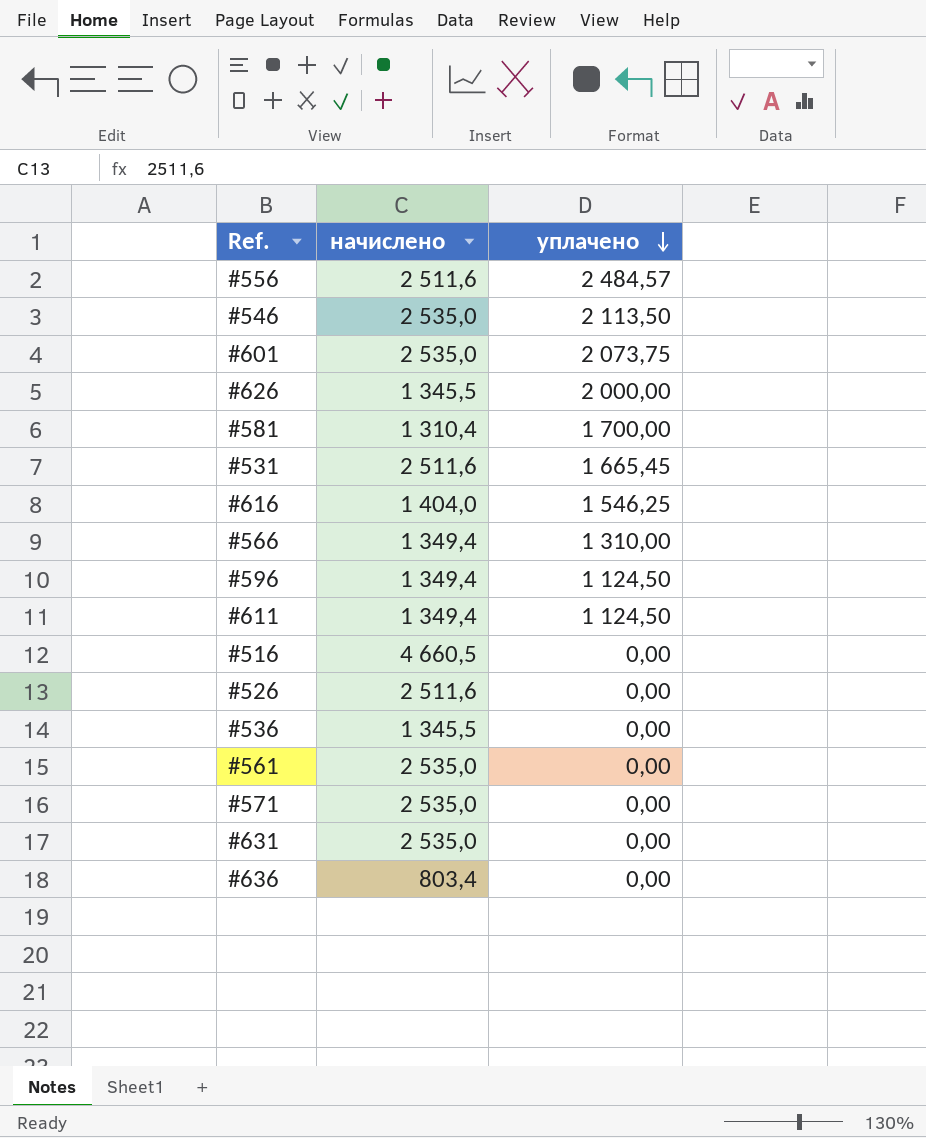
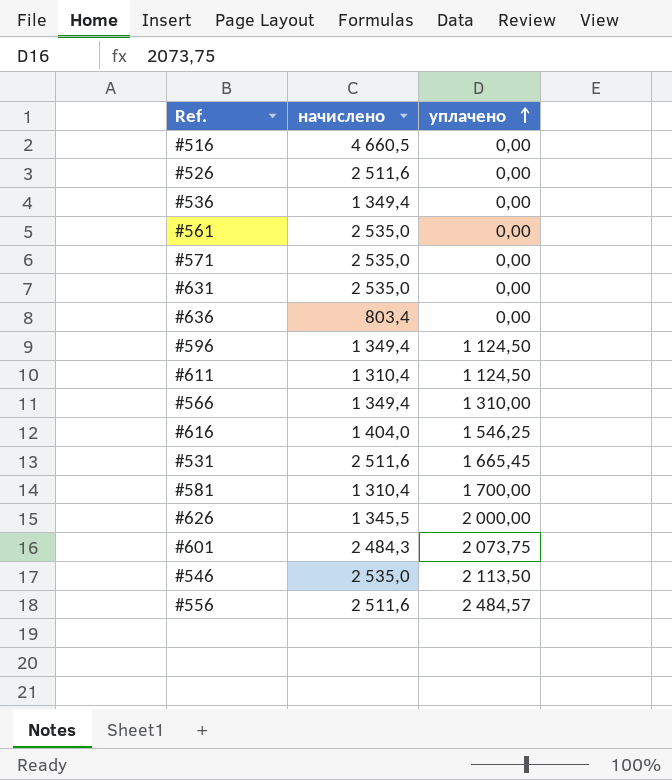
row order: уплачено descending -> уплачено ascending
#536 | начислено: 1 345,5 -> 1 349,4
#611 | начислено: 1 349,4 -> 1 310,4
#601 | начислено: 2 535,0 -> 2 484,3

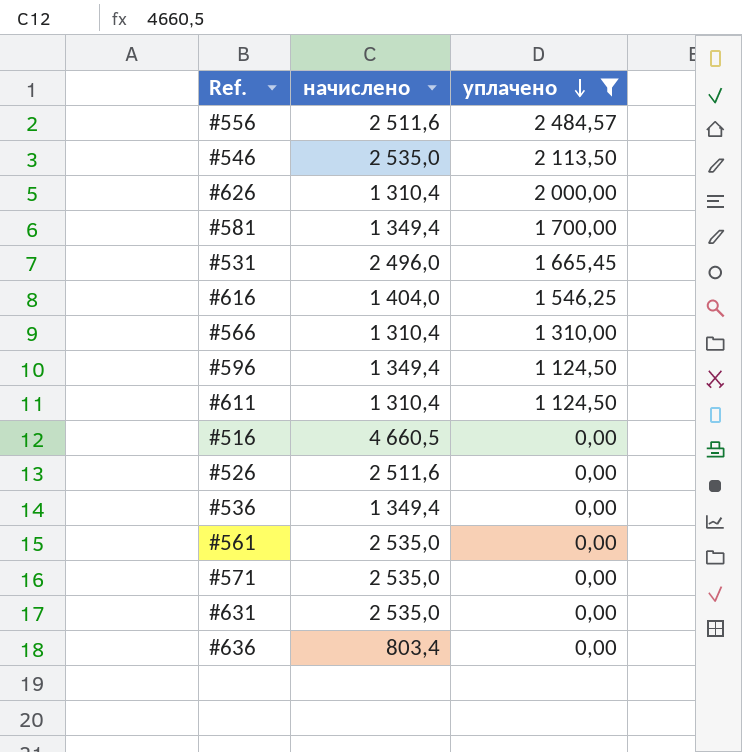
filter: none -> уплачено != 2 073,75
row order: уплачено ascending -> уплачено descending
#626 | начислено: 1 345,5 -> 1 310,4
#581 | начислено: 1 310,4 -> 1 349,4
#531 | начислено: 2 511,6 -> 2 496,0
#566 | начислено: 1 349,4 -> 1 310,4

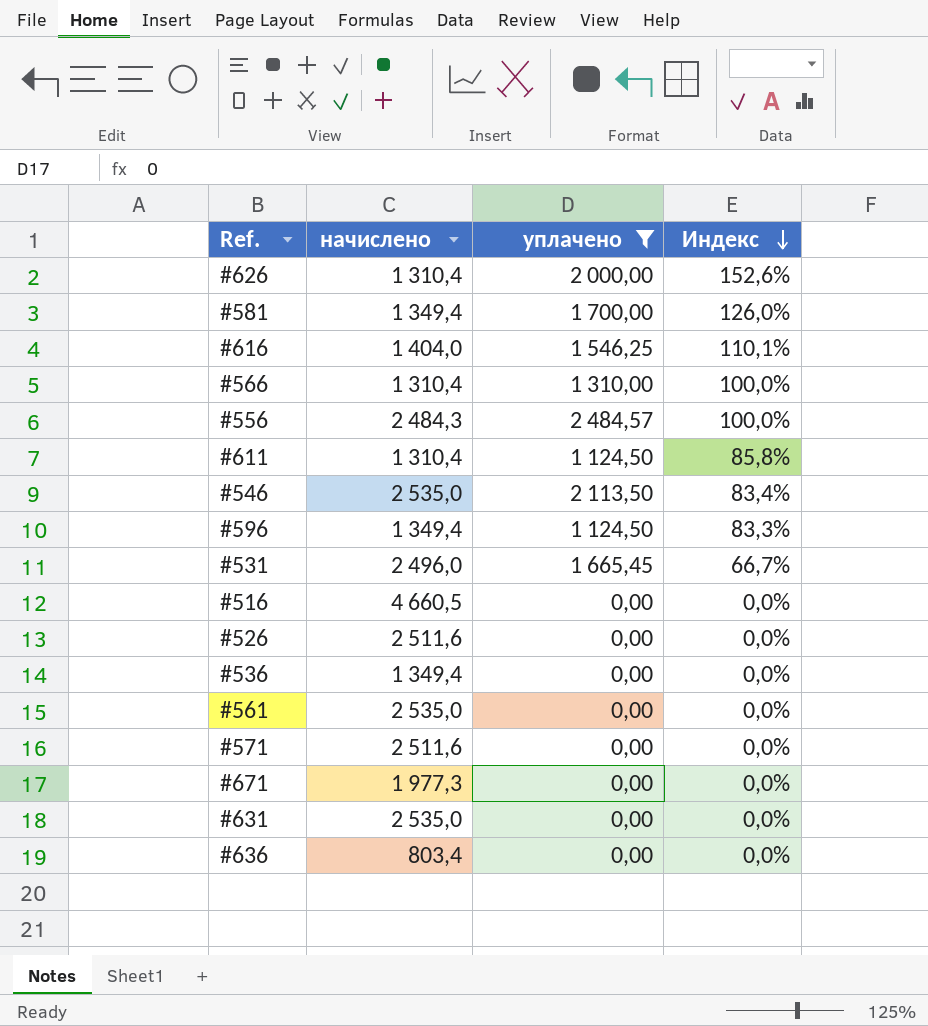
row order: уплачено descending -> Индекс descending
column Индекс | formula: none -> [уплачено] / [начислено]
#556 | начислено: 2 511,6 -> 2 484,3
#571 | начислено: 2 535,0 -> 2 511,6
row #671: none -> 1 977,3 | 0,00 | 0,0%

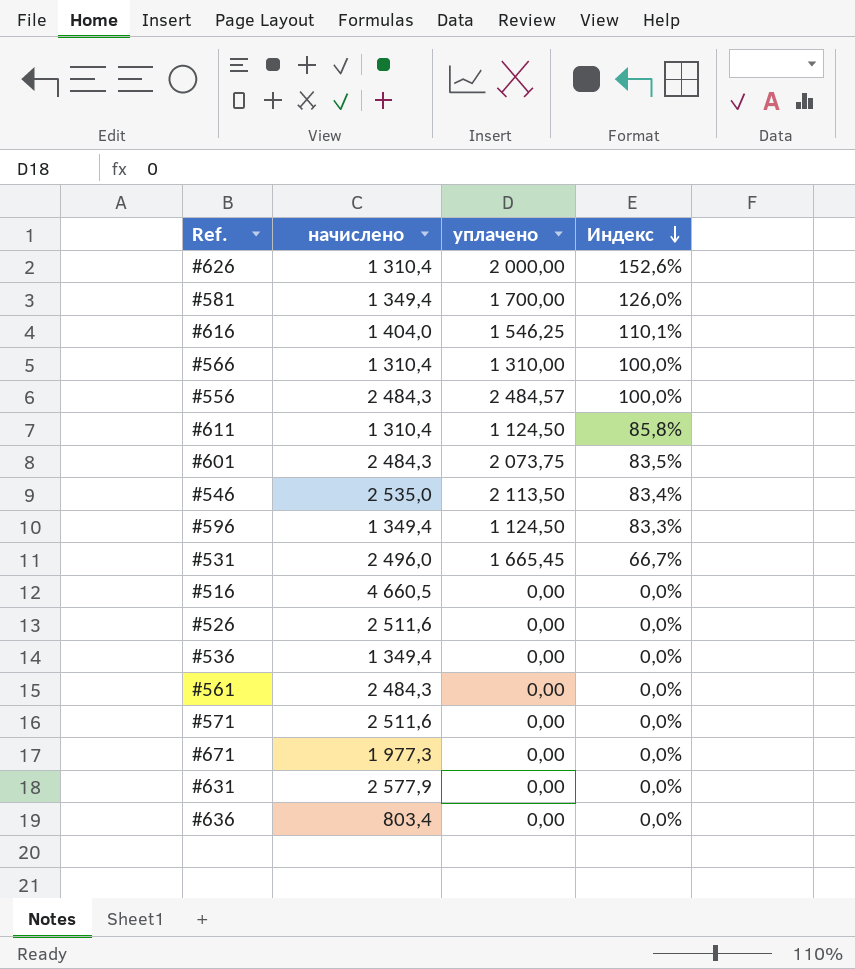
filter: уплачено != 2 073,75 -> none
#561 | начислено: 2 535,0 -> 2 484,3
#631 | начислено: 2 535,0 -> 2 577,9

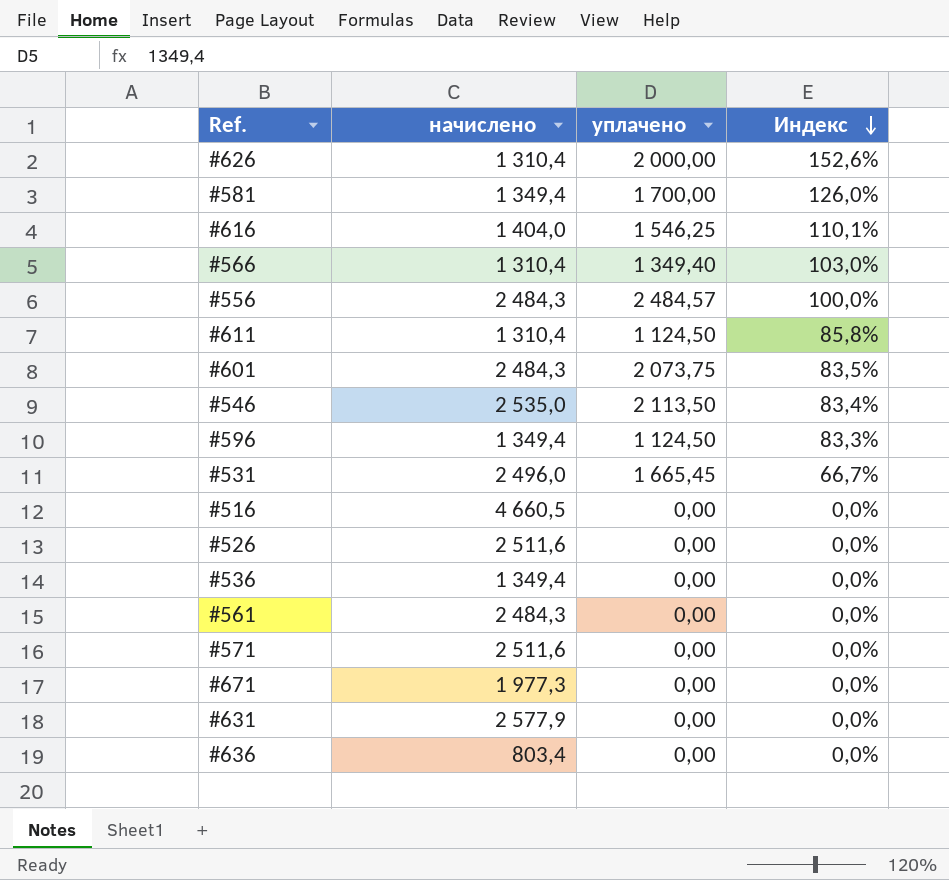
#566 | уплачено: 1 310,00 -> 1 349,40
#566 | Индекс: 100,0% -> 103,0%

